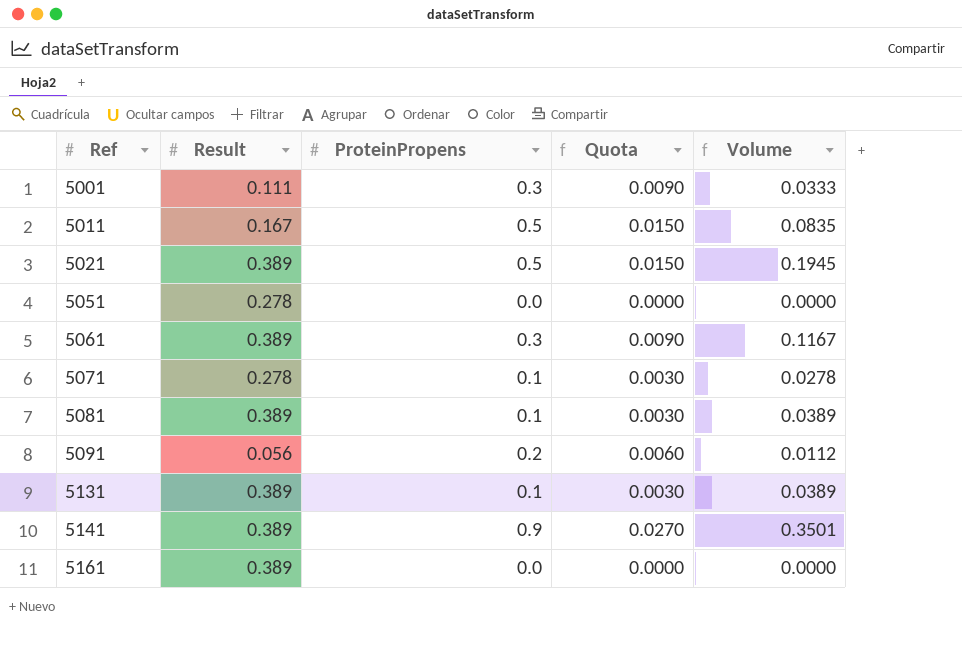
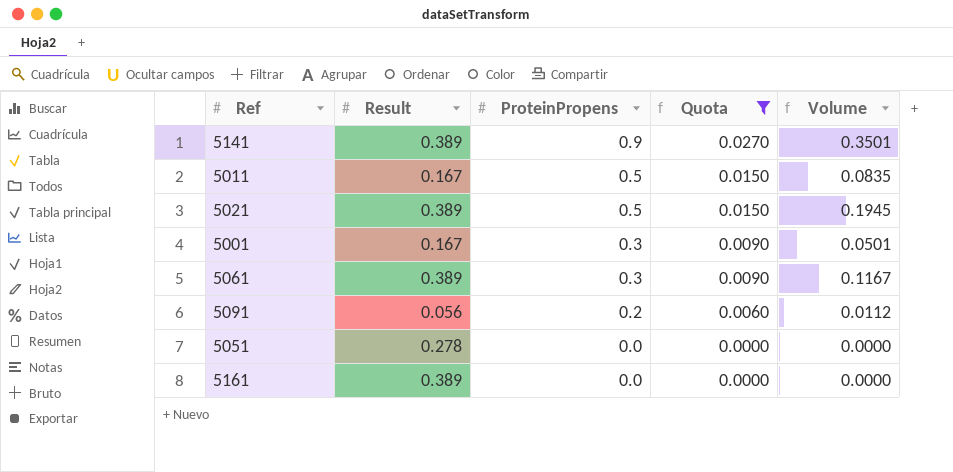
filter: none -> Quota != 0.0030
row order: Ref ascending -> ProteinPropens descending
5001 | Result: 0.111 -> 0.167
5001 | Volume: 0.0333 -> 0.0501

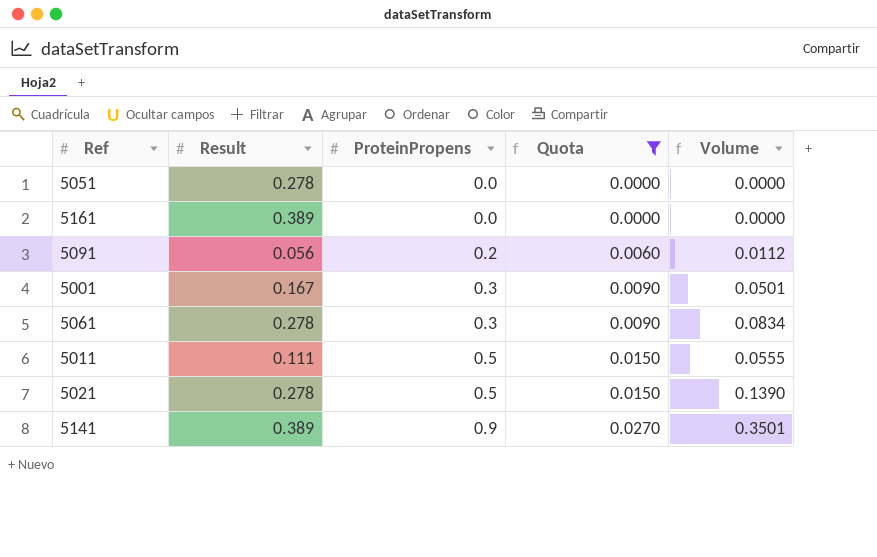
row order: ProteinPropens descending -> ProteinPropens ascending
5061 | Result: 0.389 -> 0.278
5061 | Volume: 0.1167 -> 0.0834
5011 | Result: 0.167 -> 0.111
5011 | Volume: 0.0835 -> 0.0555
5021 | Result: 0.389 -> 0.278
5021 | Volume: 0.1945 -> 0.1390

